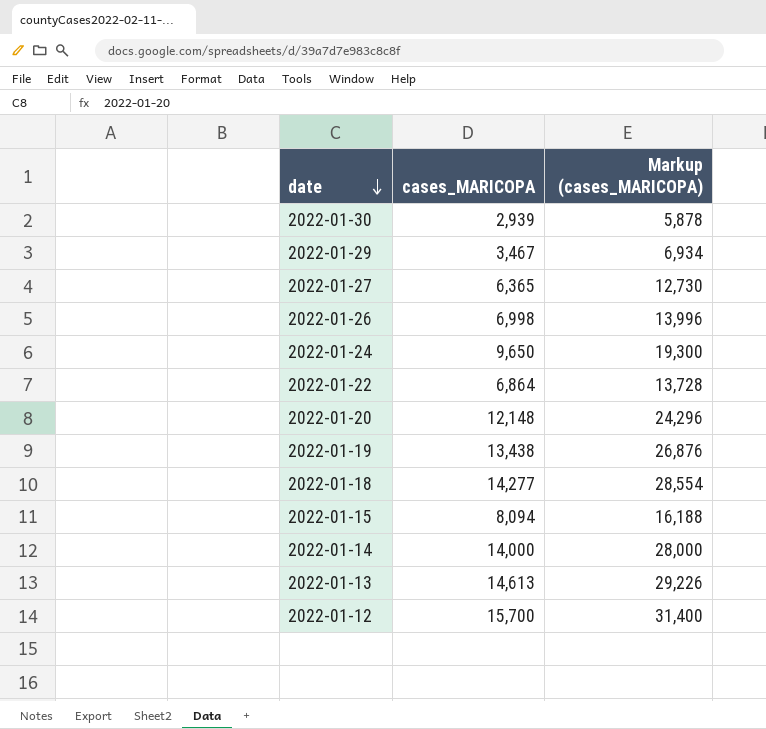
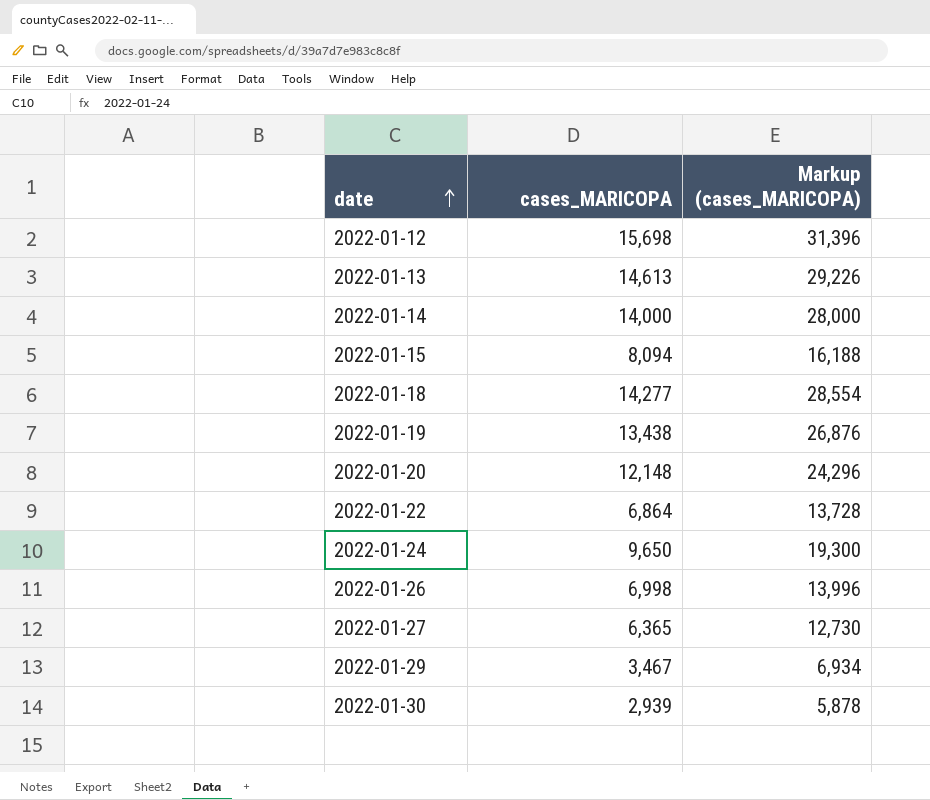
row order: date descending -> date ascending
2022-01-12 | cases_MARICOPA: 15,700 -> 15,698
2022-01-12 | Markup (cases_MARICOPA): 31,400 -> 31,396

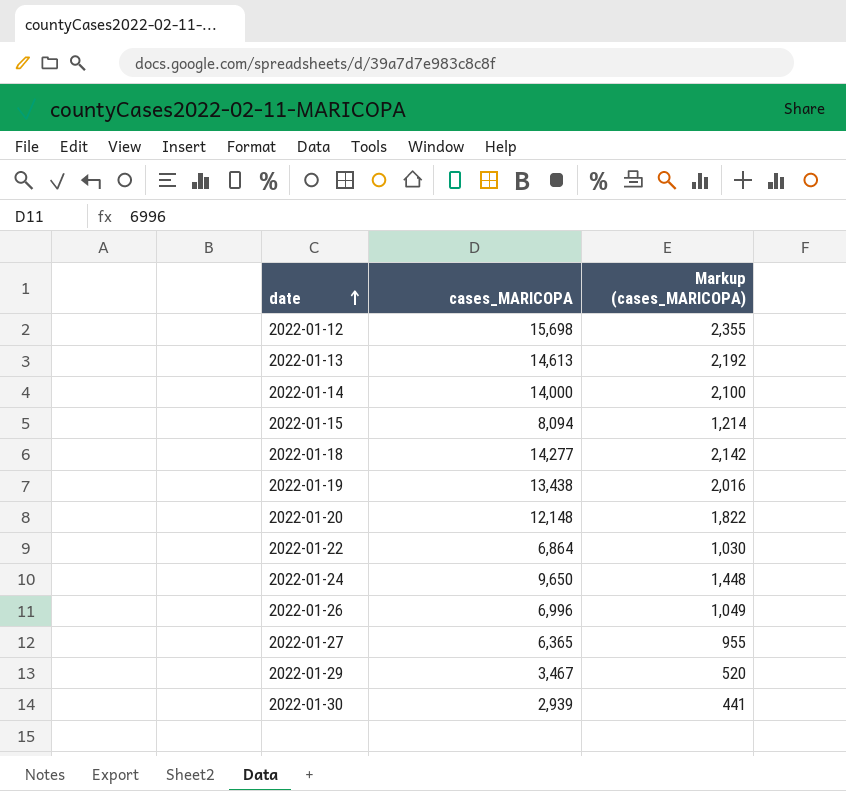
column Markup (cases_MARICOPA) | formula: [cases_MARICOPA] * 2 -> [cases_MARICOPA] * 0.15
2022-01-26 | cases_MARICOPA: 6,998 -> 6,996

